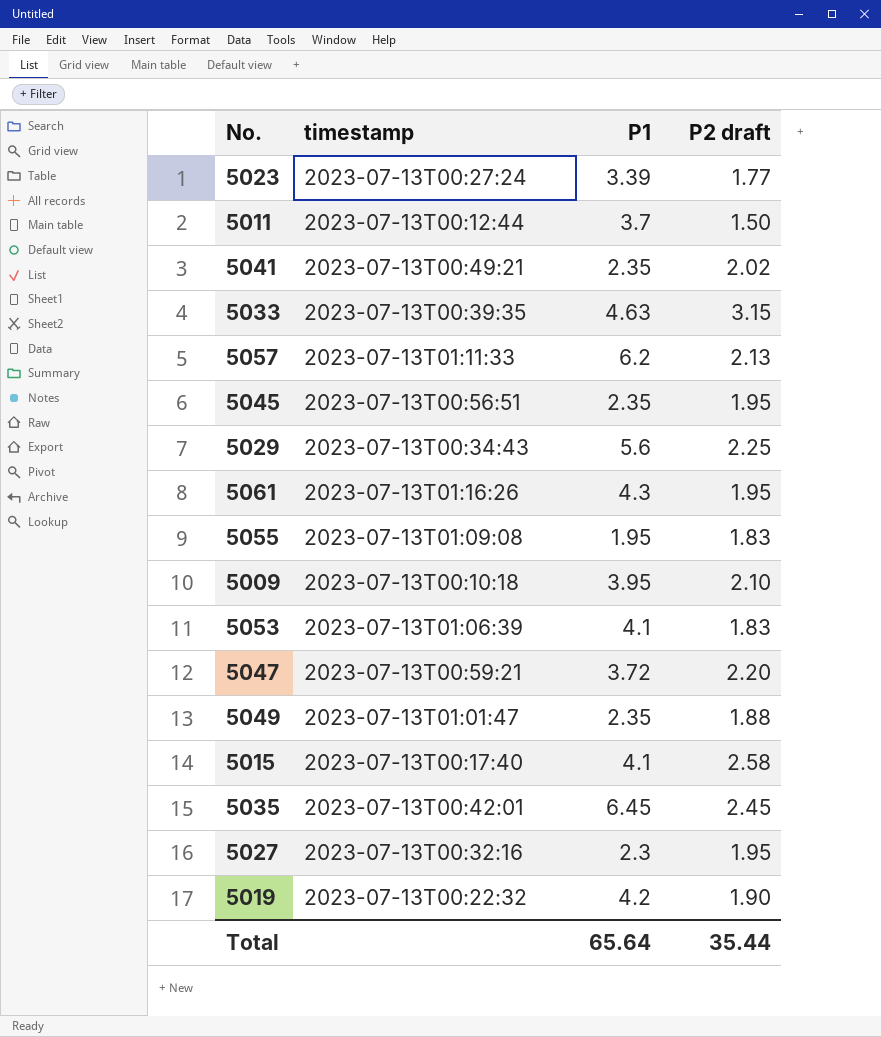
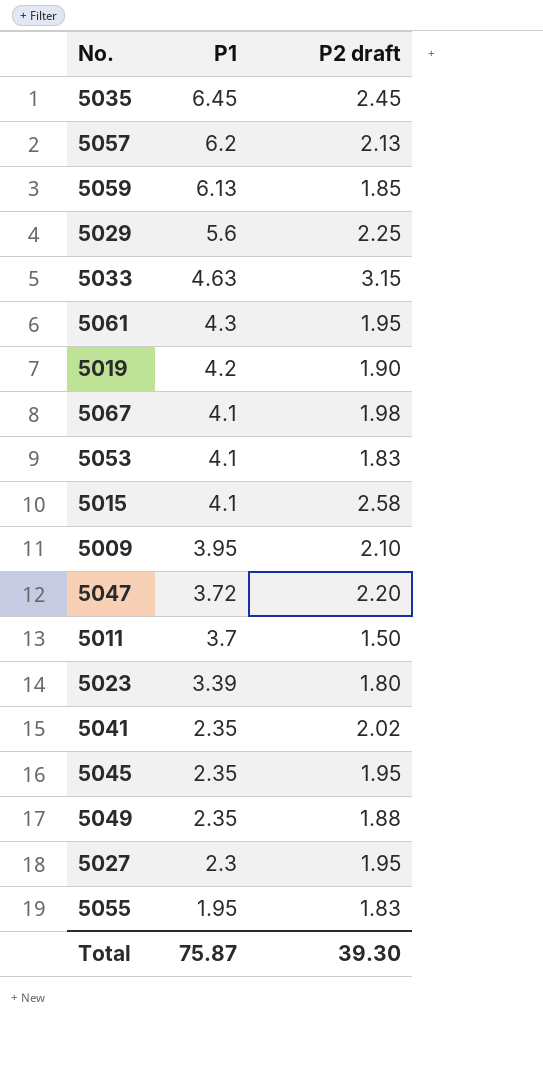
row order: none -> P1 descending
column timestamp | position: 2 -> none
row 5059: none -> 6.13 | 1.85
row 5067: none -> 4.1 | 1.98
5023 | P2 draft: 1.77 -> 1.80
Total | P1: 65.64 -> 75.87
Total | P2 draft: 35.44 -> 39.30

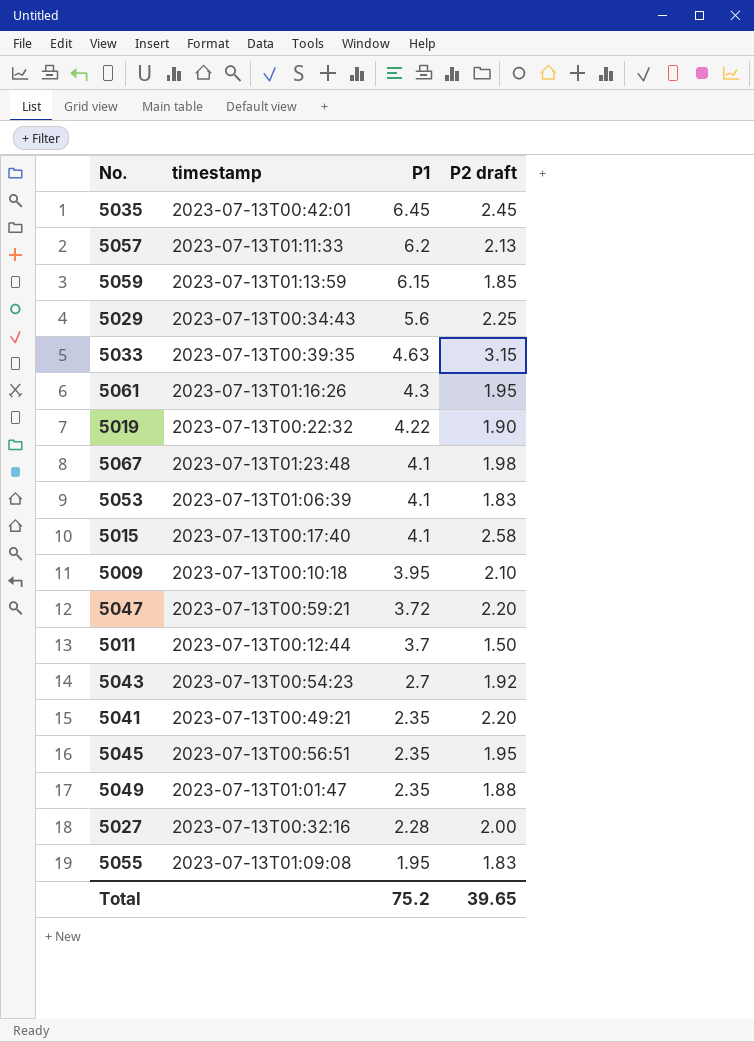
column timestamp | position: none -> 2
row 5023: 3.39 | 1.80 -> none
5059 | P1: 6.13 -> 6.15
5019 | P1: 4.2 -> 4.22
row 5043: none -> 2023-07-13T00:54:23 | 2.7 | 1.92
5041 | P2 draft: 2.02 -> 2.20
5027 | P1: 2.3 -> 2.28
5027 | P2 draft: 1.95 -> 2.00
Total | P1: 75.87 -> 75.2
Total | P2 draft: 39.30 -> 39.65

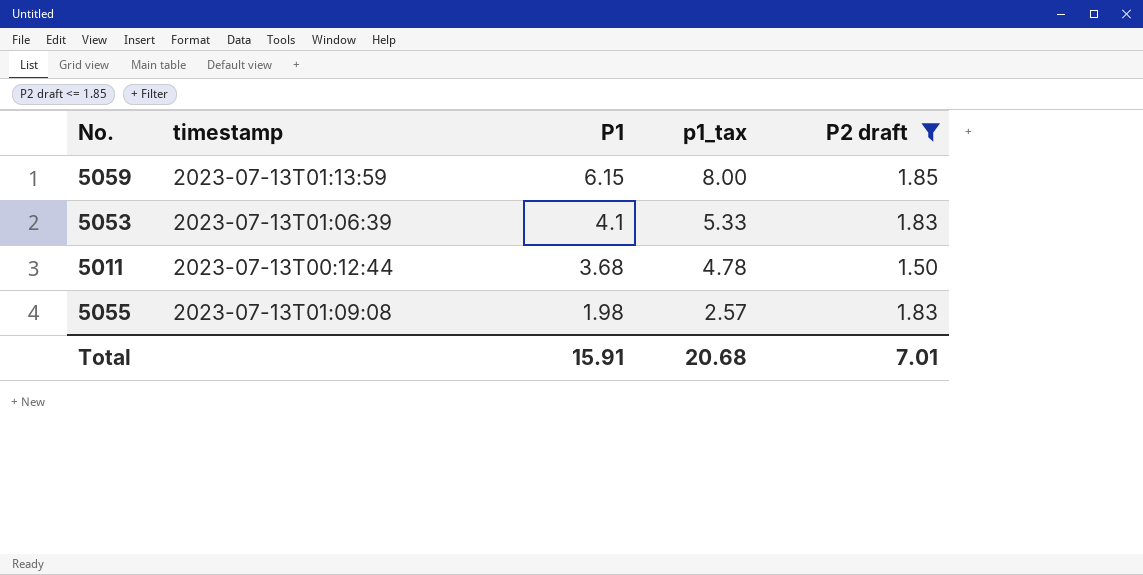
filter: none -> P2 draft <= 1.85
column p1_tax | formula: none -> [P1] * 1.3
5011 | P1: 3.7 -> 3.68
5055 | P1: 1.95 -> 1.98
Total | P1: 75.2 -> 15.91
Total | P2 draft: 39.65 -> 7.01

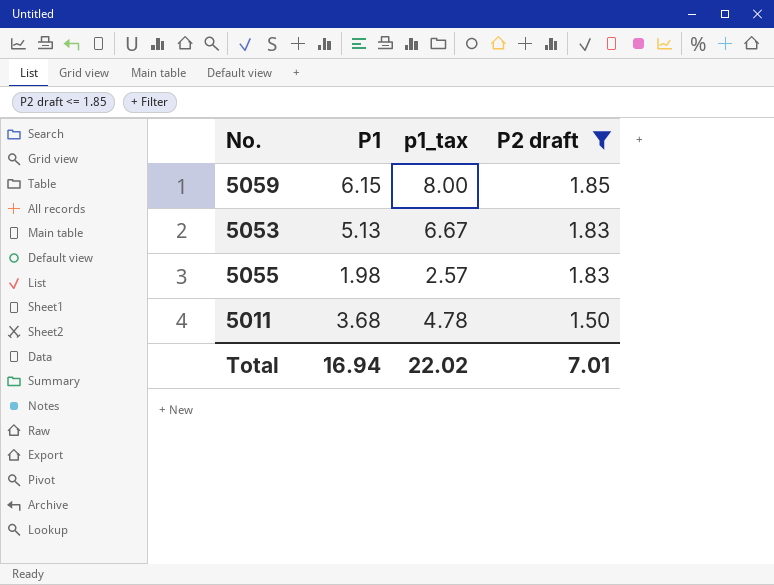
row order: P1 descending -> P2 draft descending
column timestamp | position: 2 -> none
5053 | P1: 4.1 -> 5.13
5053 | p1_tax: 5.33 -> 6.67
Total | P1: 15.91 -> 16.94
Total | p1_tax: 20.68 -> 22.02

